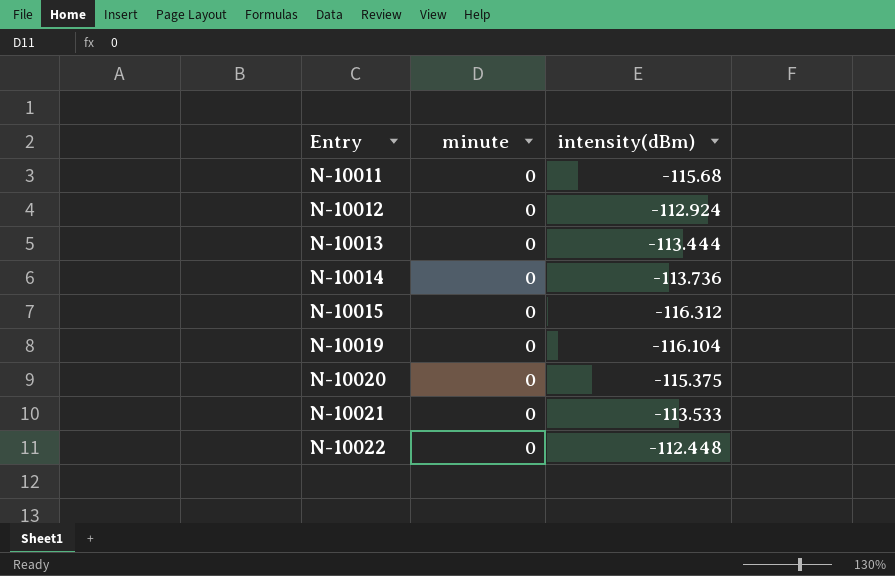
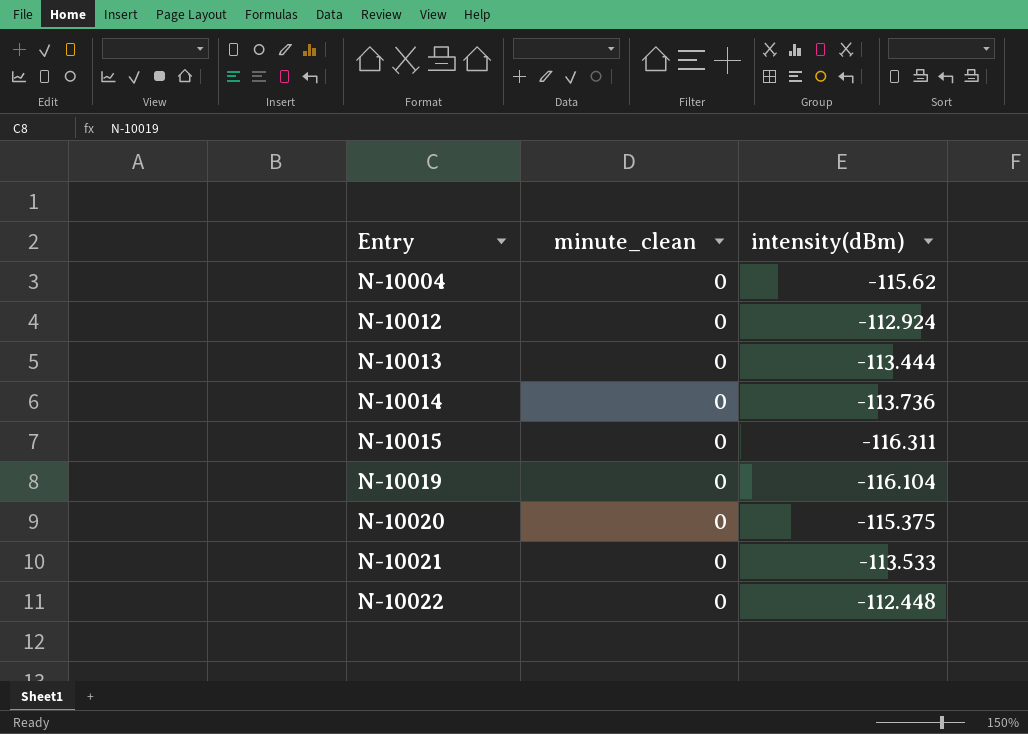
column name: minute -> minute_clean
row N-10011: 0 | -115.68 -> none
row N-10004: none -> 0 | -115.62
N-10015 | intensity(dBm): -116.312 -> -116.311

